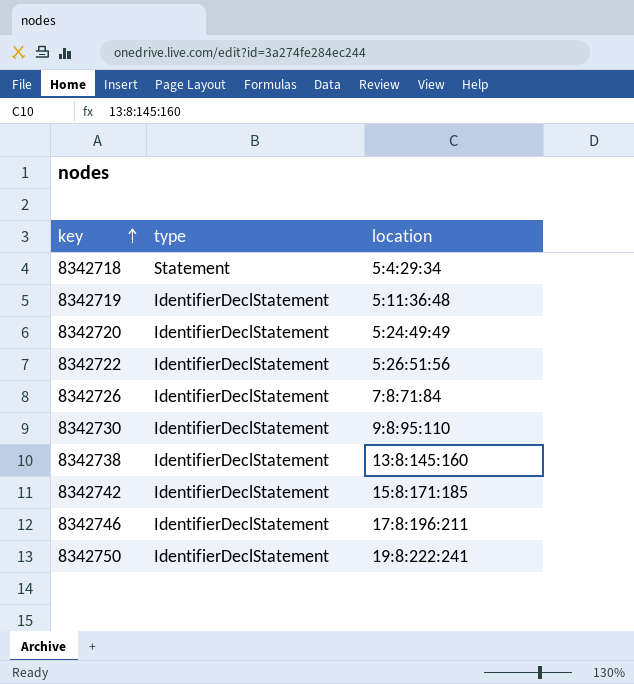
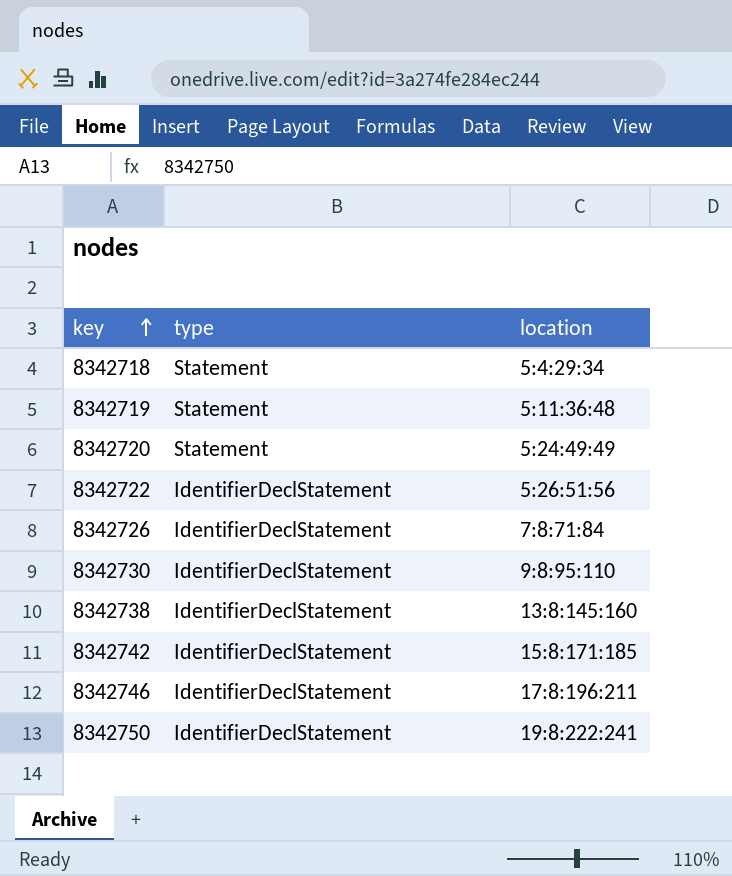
8342719 | type: IdentifierDeclStatement -> Statement
8342720 | type: IdentifierDeclStatement -> Statement

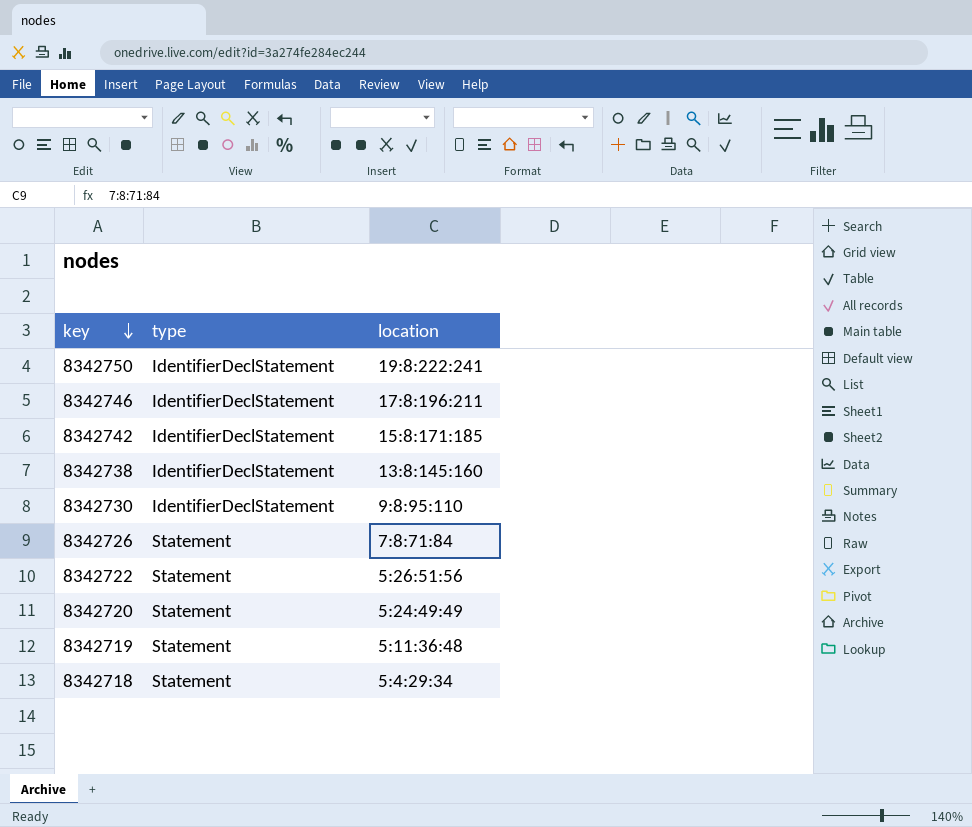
row order: key ascending -> key descending
8342726 | type: IdentifierDeclStatement -> Statement
8342722 | type: IdentifierDeclStatement -> Statement

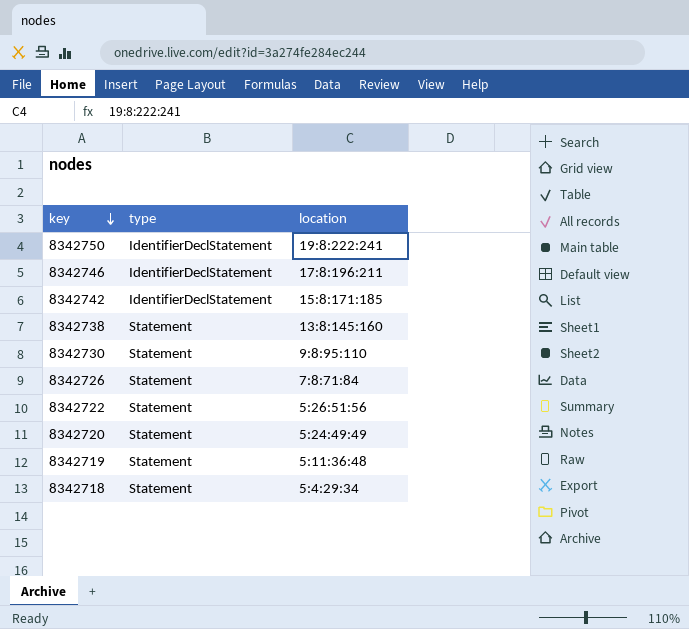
8342738 | type: IdentifierDeclStatement -> Statement
8342730 | type: IdentifierDeclStatement -> Statement

